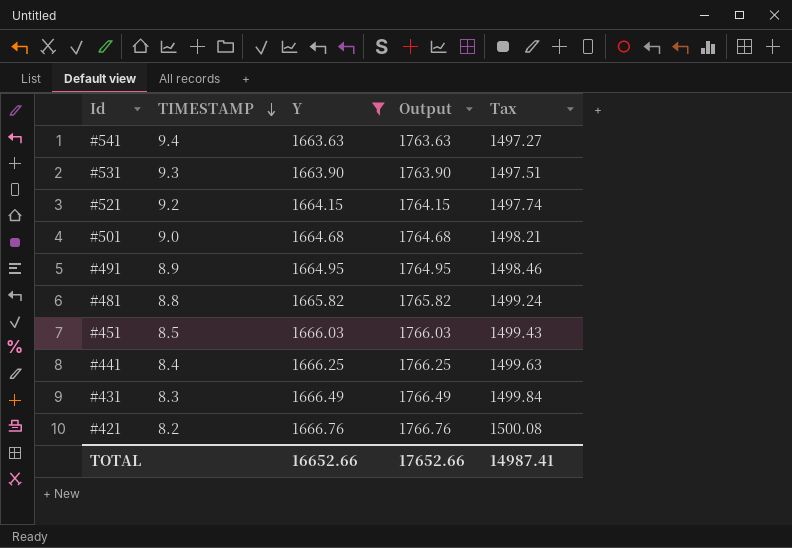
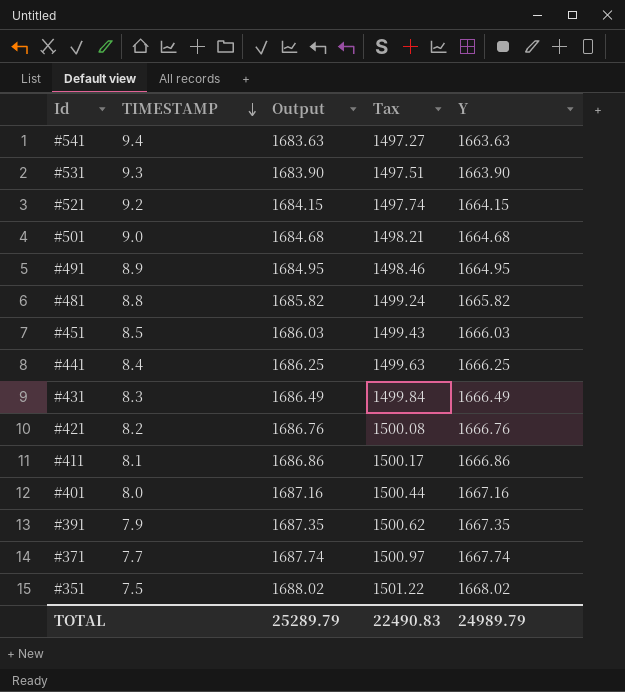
filter: Y <= 1666.76 -> none
column Output | formula: [Y] + 100 -> [Y] + 20
column Y | position: 3 -> 5
TOTAL | Output: 17652.66 -> 25289.79
TOTAL | Tax: 14987.41 -> 22490.83
TOTAL | Y: 16652.66 -> 24989.79

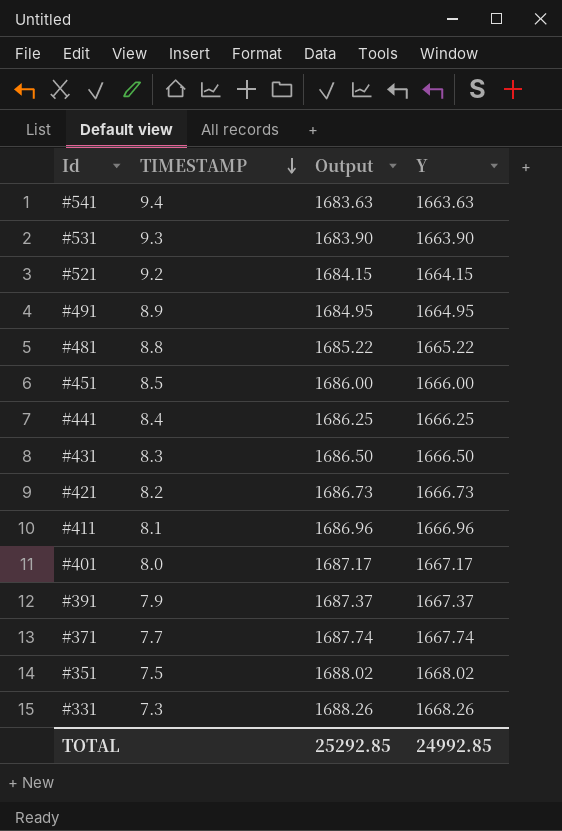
column Tax | formula: [Y] * 0.9 -> none
row #501: 9.0 | 1684.68 | 1498.21 | 1664.68 -> none
#481 | Output: 1685.82 -> 1685.22
#481 | Y: 1665.82 -> 1665.22
#451 | Output: 1686.03 -> 1686.00
#451 | Y: 1666.03 -> 1666.00
#431 | Output: 1686.49 -> 1686.50
#431 | Y: 1666.49 -> 1666.50
#421 | Output: 1686.76 -> 1686.73
#421 | Y: 1666.76 -> 1666.73
#411 | Output: 1686.86 -> 1686.96
#411 | Y: 1666.86 -> 1666.96
#401 | Output: 1687.16 -> 1687.17
#401 | Y: 1667.16 -> 1667.17
#391 | Output: 1687.35 -> 1687.37
#391 | Y: 1667.35 -> 1667.37
row #331: none -> 7.3 | 1688.26 | 1668.26
TOTAL | Output: 25289.79 -> 25292.85
TOTAL | Y: 24989.79 -> 24992.85

